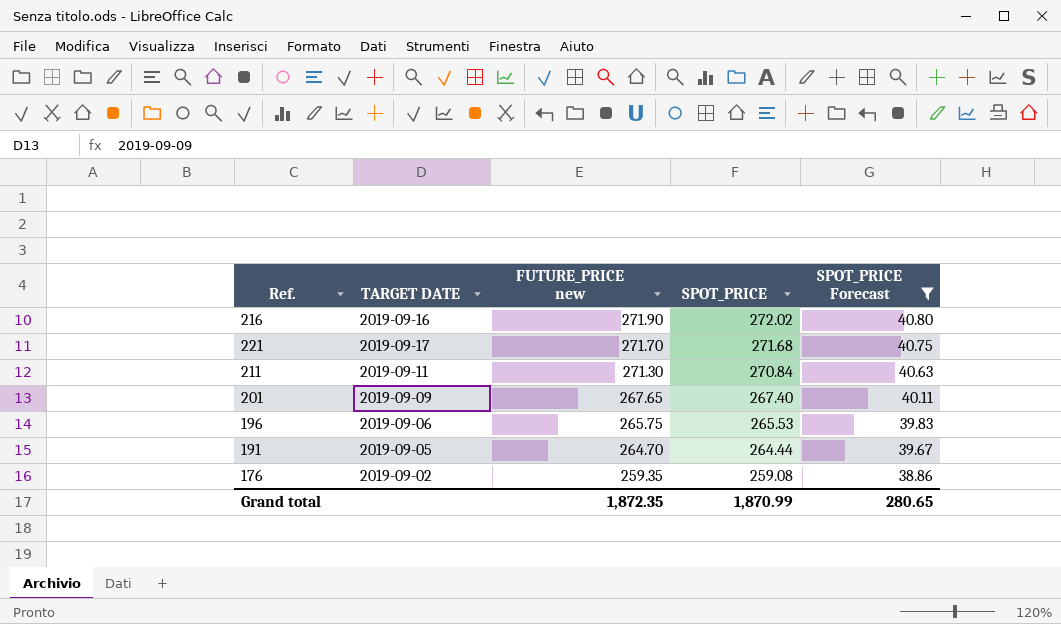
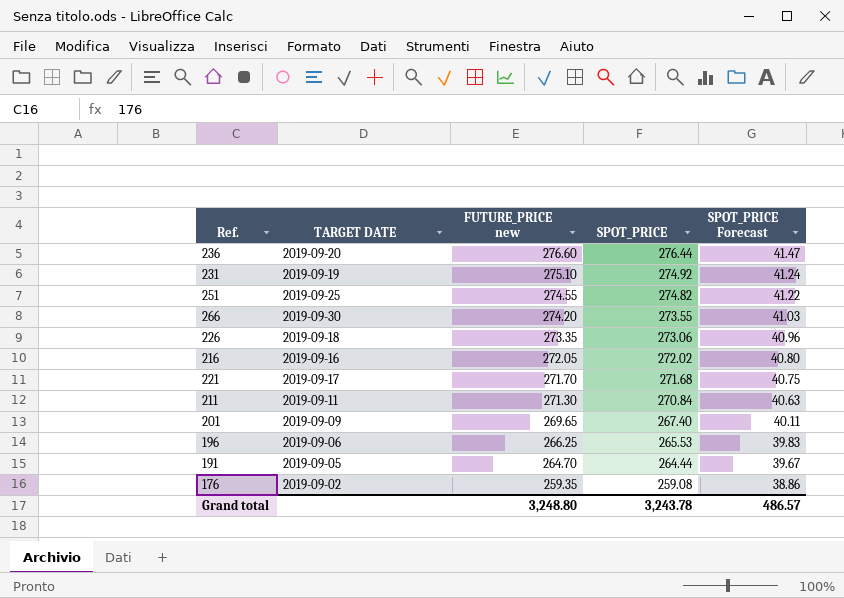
filter: SPOT_PRICE Forecast <= 40.80 -> none
216 | FUTURE_PRICE new: 271.90 -> 272.05
201 | FUTURE_PRICE new: 267.65 -> 269.65
196 | FUTURE_PRICE new: 265.75 -> 266.25
Grand total | FUTURE_PRICE new: 1,872.35 -> 3,248.80
Grand total | SPOT_PRICE: 1,870.99 -> 3,243.78
Grand total | SPOT_PRICE Forecast: 280.65 -> 486.57

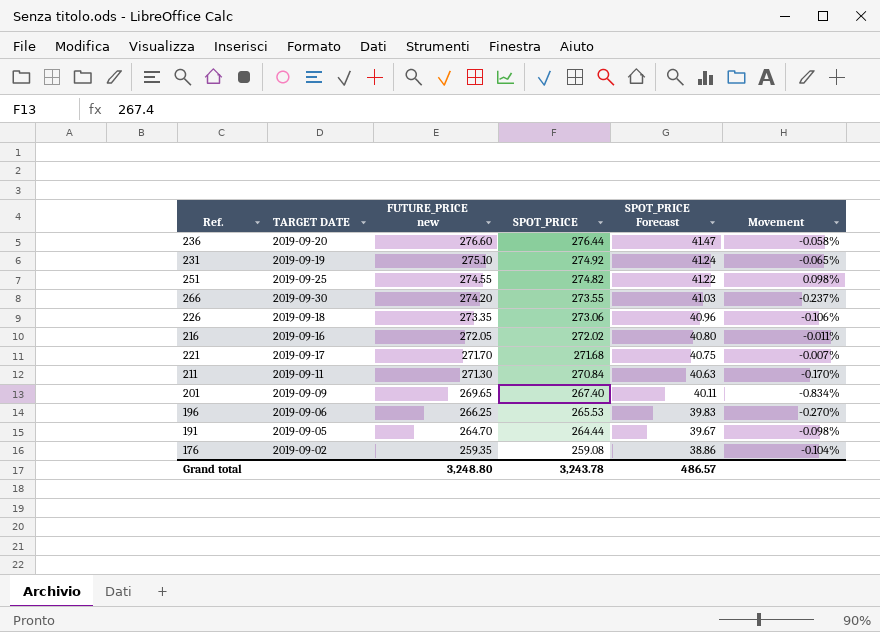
column Movement | formula: none -> ([SPOT_PRICE] - [FUTURE_PRICE new]) / [FUTURE_PRICE new]

